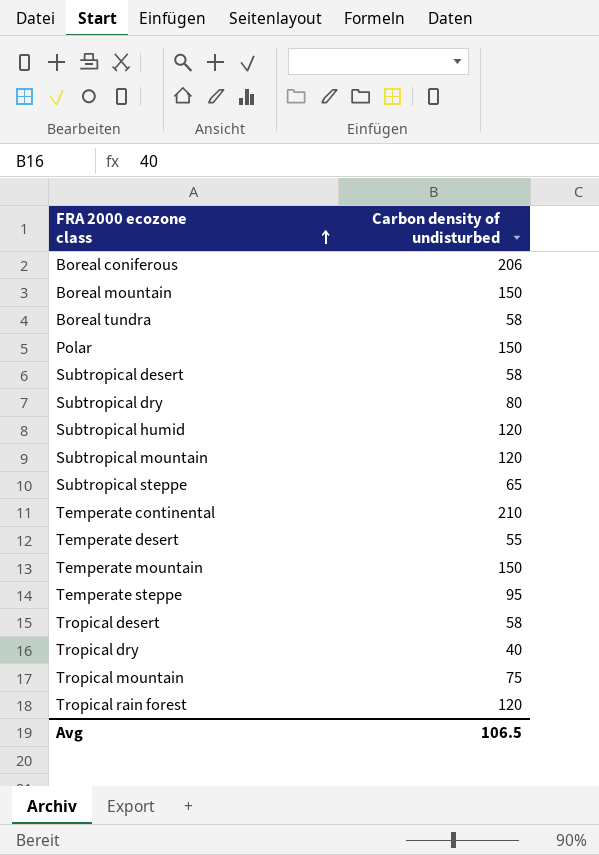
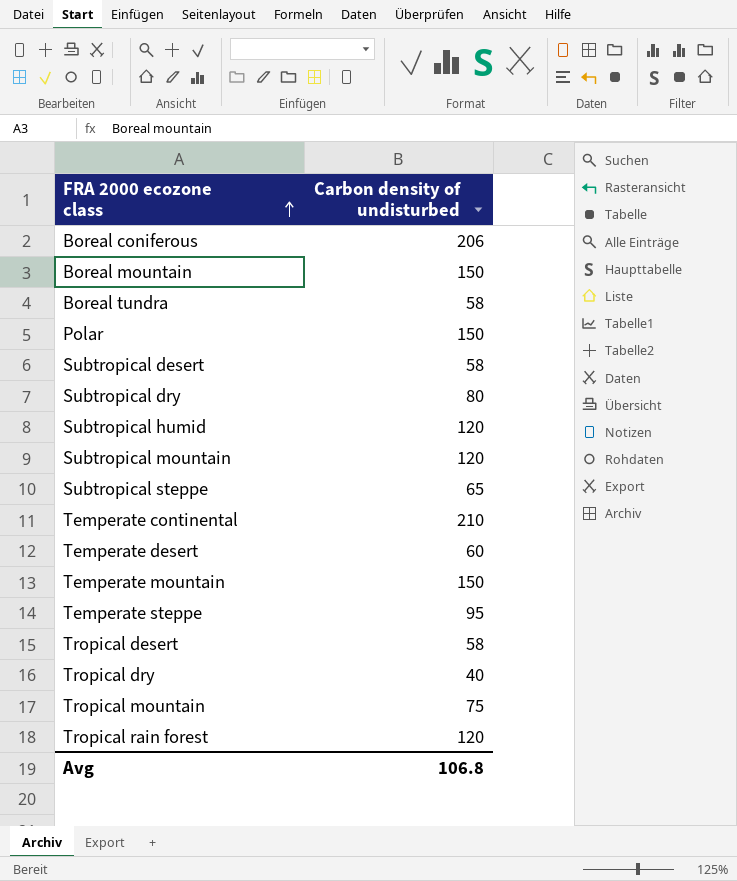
Temperate desert | Carbon density of undisturbed: 55 -> 60
Avg | Carbon density of undisturbed: 106.5 -> 106.8

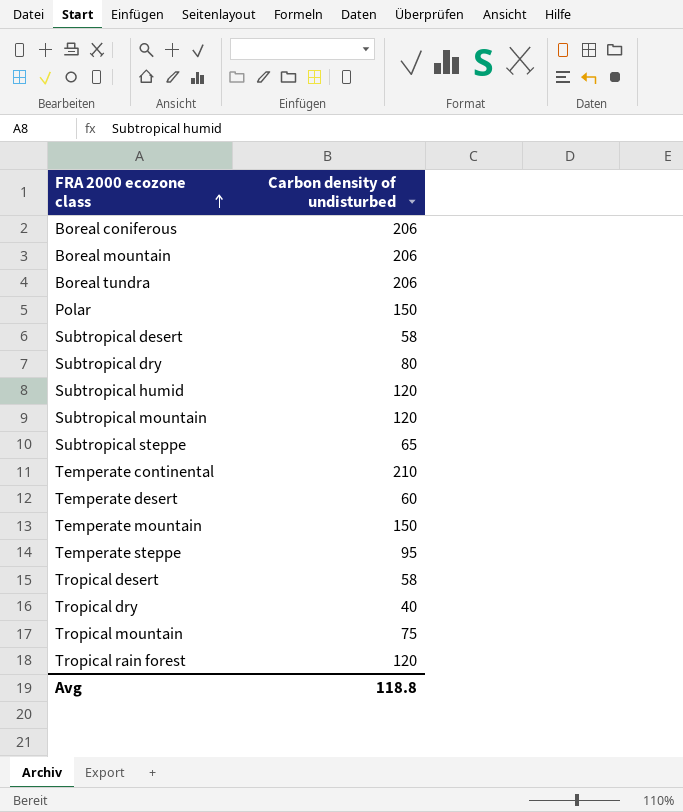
Boreal mountain | Carbon density of undisturbed: 150 -> 206
Boreal tundra | Carbon density of undisturbed: 58 -> 206
Avg | Carbon density of undisturbed: 106.8 -> 118.8

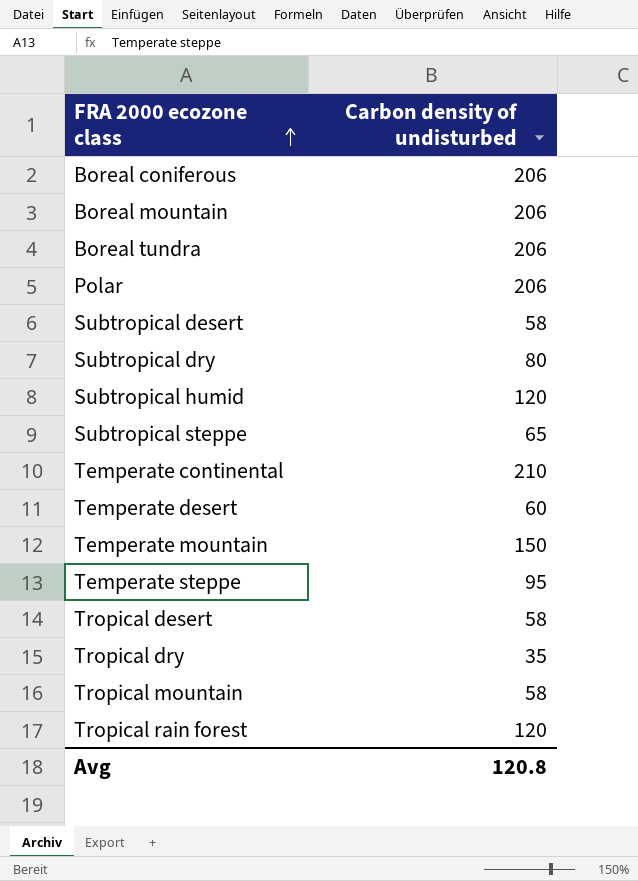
row Subtropical mountain: 120 -> none
Polar | Carbon density of undisturbed: 150 -> 206
Tropical dry | Carbon density of undisturbed: 40 -> 35
Tropical mountain | Carbon density of undisturbed: 75 -> 58
Avg | Carbon density of undisturbed: 118.8 -> 120.8

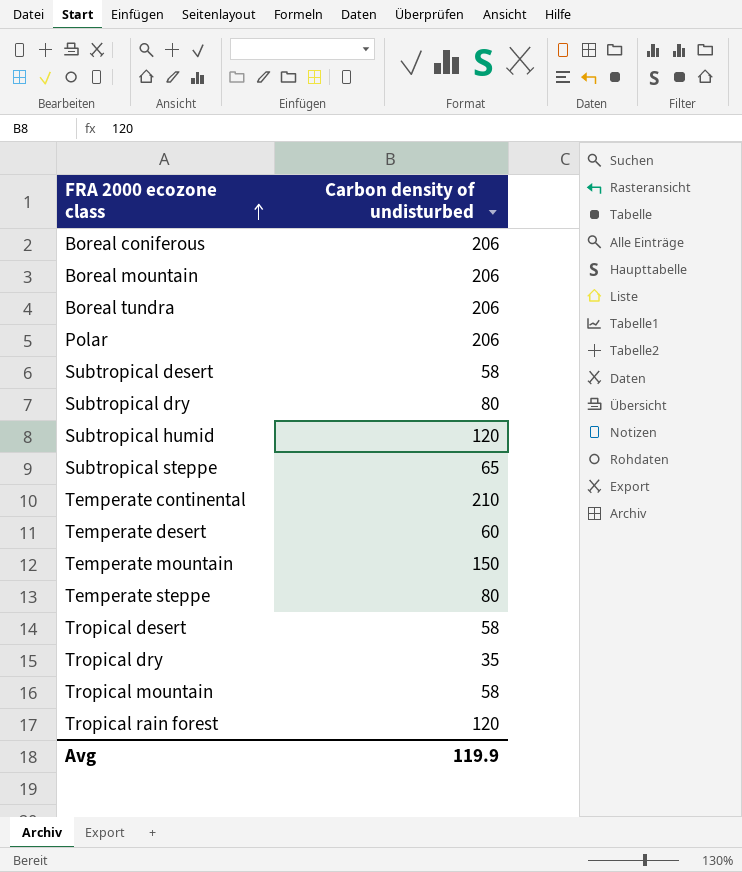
Temperate steppe | Carbon density of undisturbed: 95 -> 80
Avg | Carbon density of undisturbed: 120.8 -> 119.9

